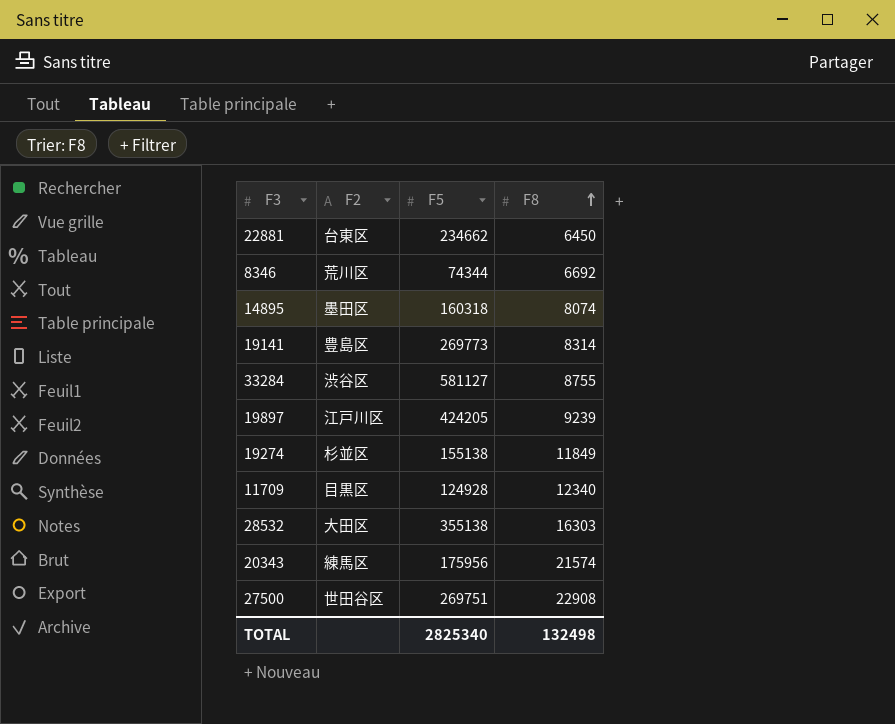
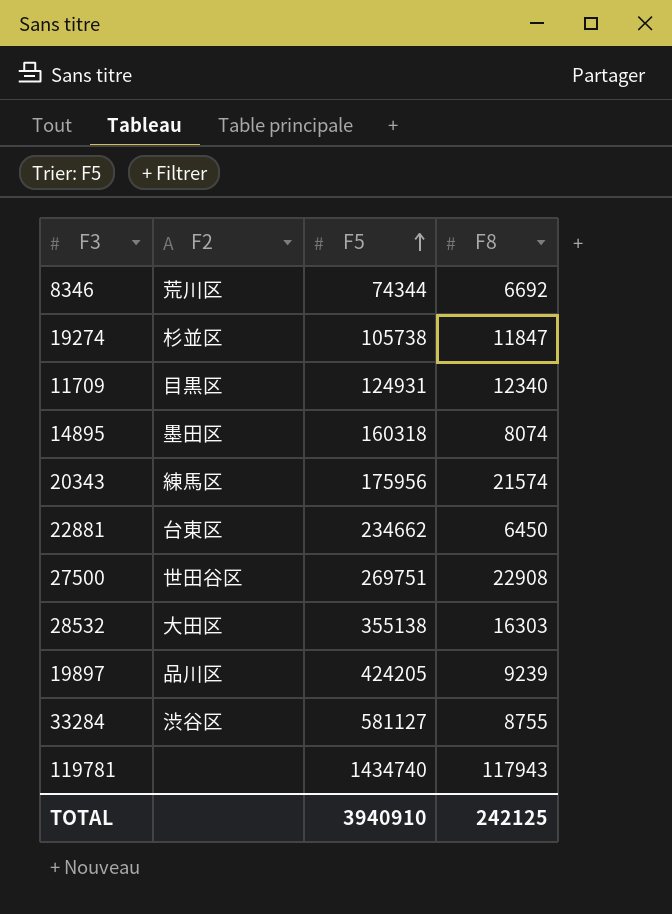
row order: F8 ascending -> F5 ascending
row 19141: 豊島区 | 269773 | 8314 -> none
19274 | F5: 155138 -> 105738
19274 | F8: 11849 -> 11847
11709 | F5: 124928 -> 124931
19897 | F2: 江戸川区 -> 品川区
row 119781: none -> none | 1434740 | 117943
TOTAL | F5: 2825340 -> 3940910
TOTAL | F8: 132498 -> 242125

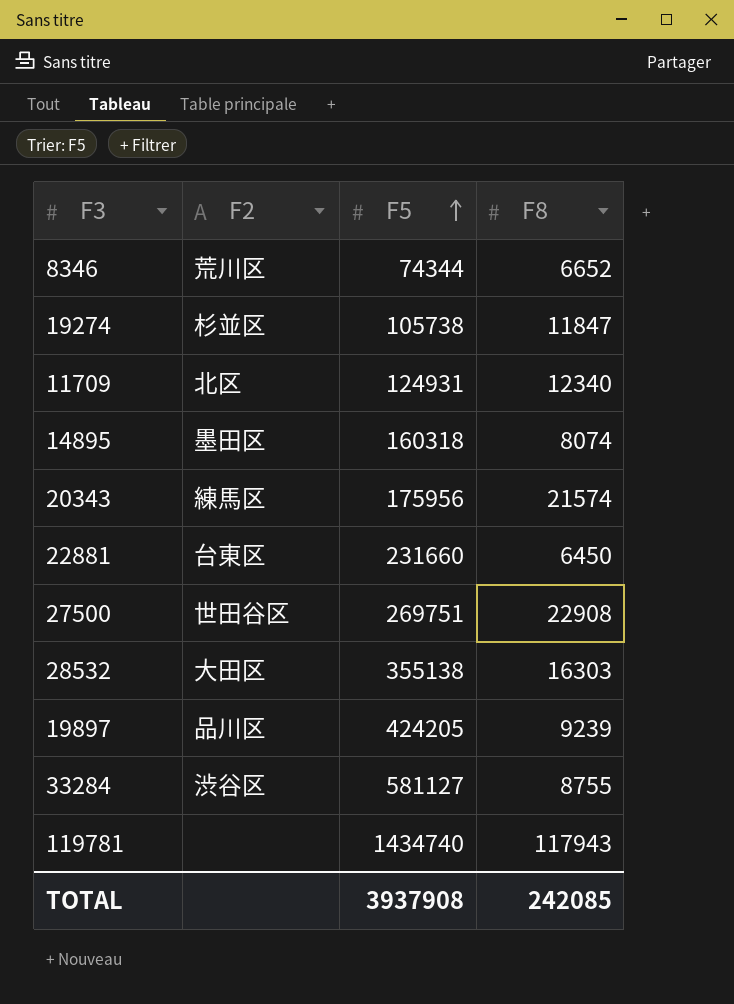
8346 | F8: 6692 -> 6652
11709 | F2: 目黒区 -> 北区
22881 | F5: 234662 -> 231660
TOTAL | F5: 3940910 -> 3937908
TOTAL | F8: 242125 -> 242085

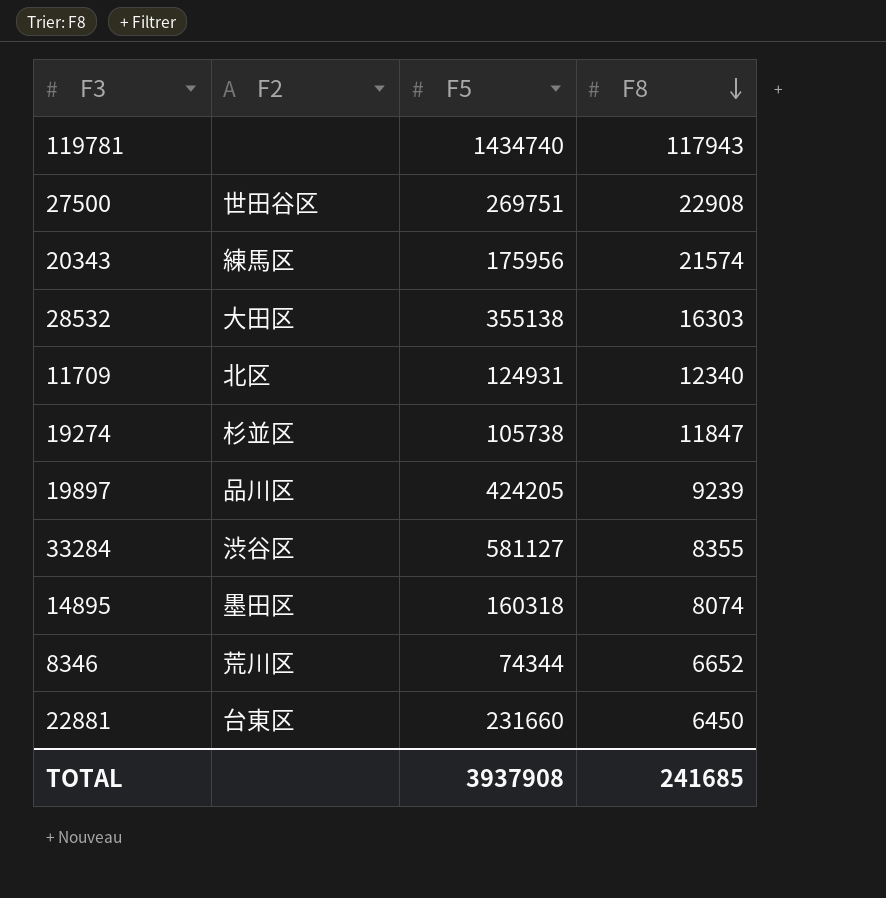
row order: F5 ascending -> F8 descending
33284 | F8: 8755 -> 8355
TOTAL | F8: 242085 -> 241685

